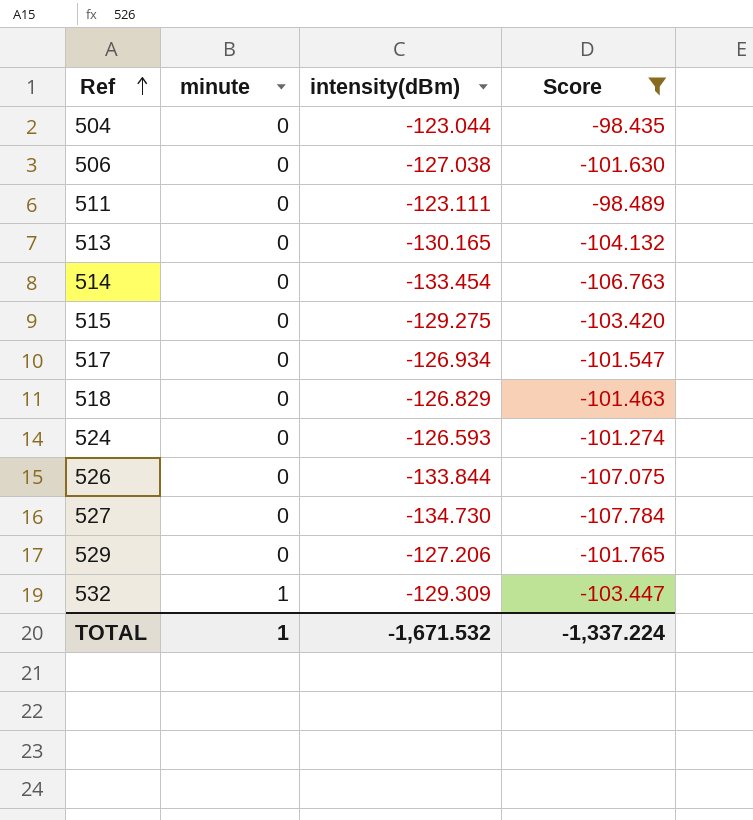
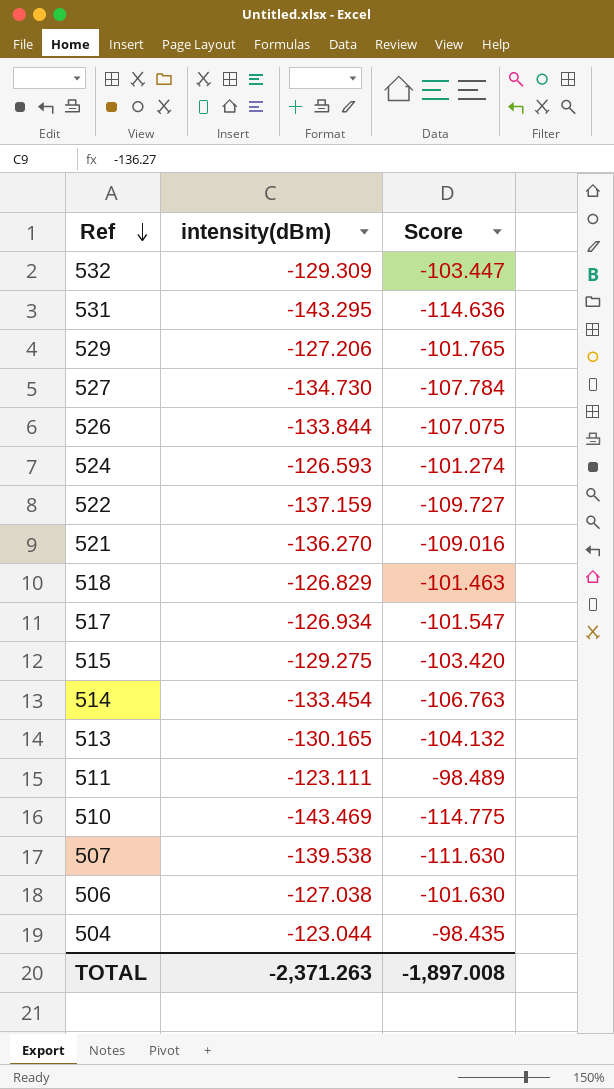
filter: Score >= -107.784 -> none
row order: Ref ascending -> Ref descending
column minute | position: 2 -> none
TOTAL | intensity(dBm): -1,671.532 -> -2,371.263
TOTAL | Score: -1,337.224 -> -1,897.008

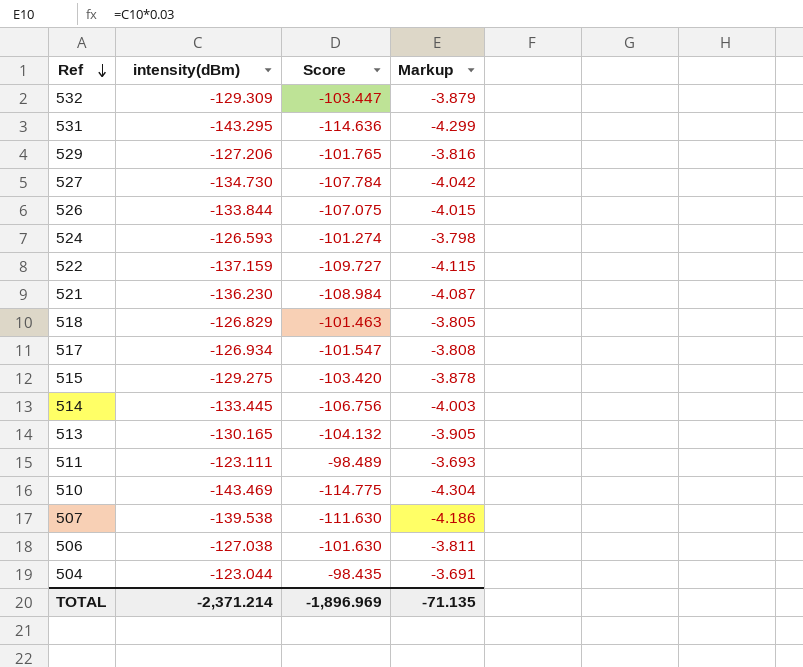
column Markup | formula: none -> [intensity(dBm)] * 0.03
521 | intensity(dBm): -136.270 -> -136.230
521 | Score: -109.016 -> -108.984
514 | intensity(dBm): -133.454 -> -133.445
514 | Score: -106.763 -> -106.756
TOTAL | intensity(dBm): -2,371.263 -> -2,371.214
TOTAL | Score: -1,897.008 -> -1,896.969

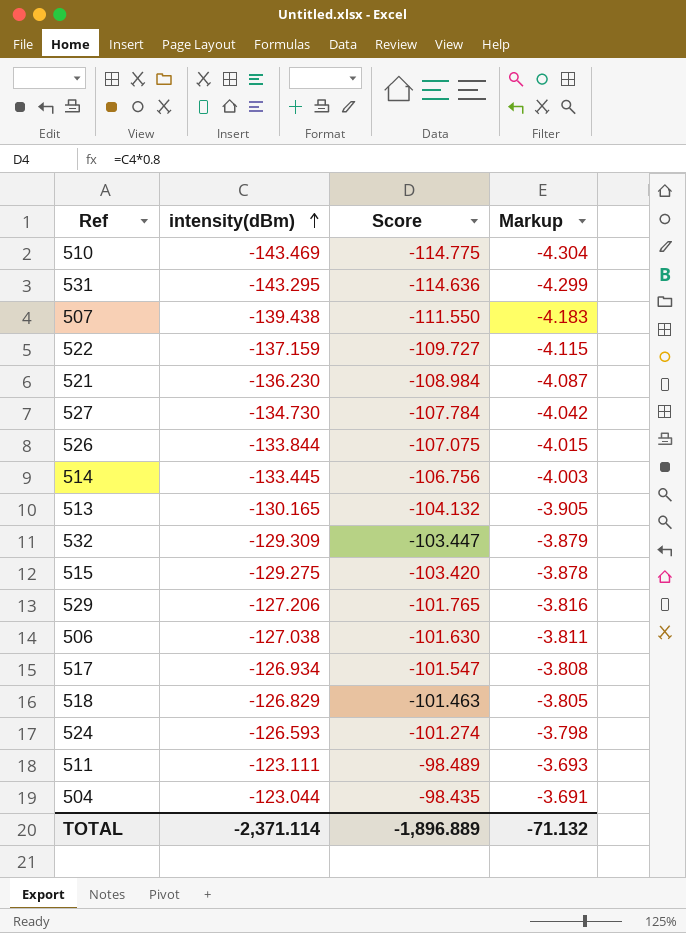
row order: Ref descending -> intensity(dBm) ascending
507 | intensity(dBm): -139.538 -> -139.438
507 | Score: -111.630 -> -111.550
507 | Markup: -4.186 -> -4.183
TOTAL | intensity(dBm): -2,371.214 -> -2,371.114
TOTAL | Score: -1,896.969 -> -1,896.889
TOTAL | Markup: -71.135 -> -71.132

